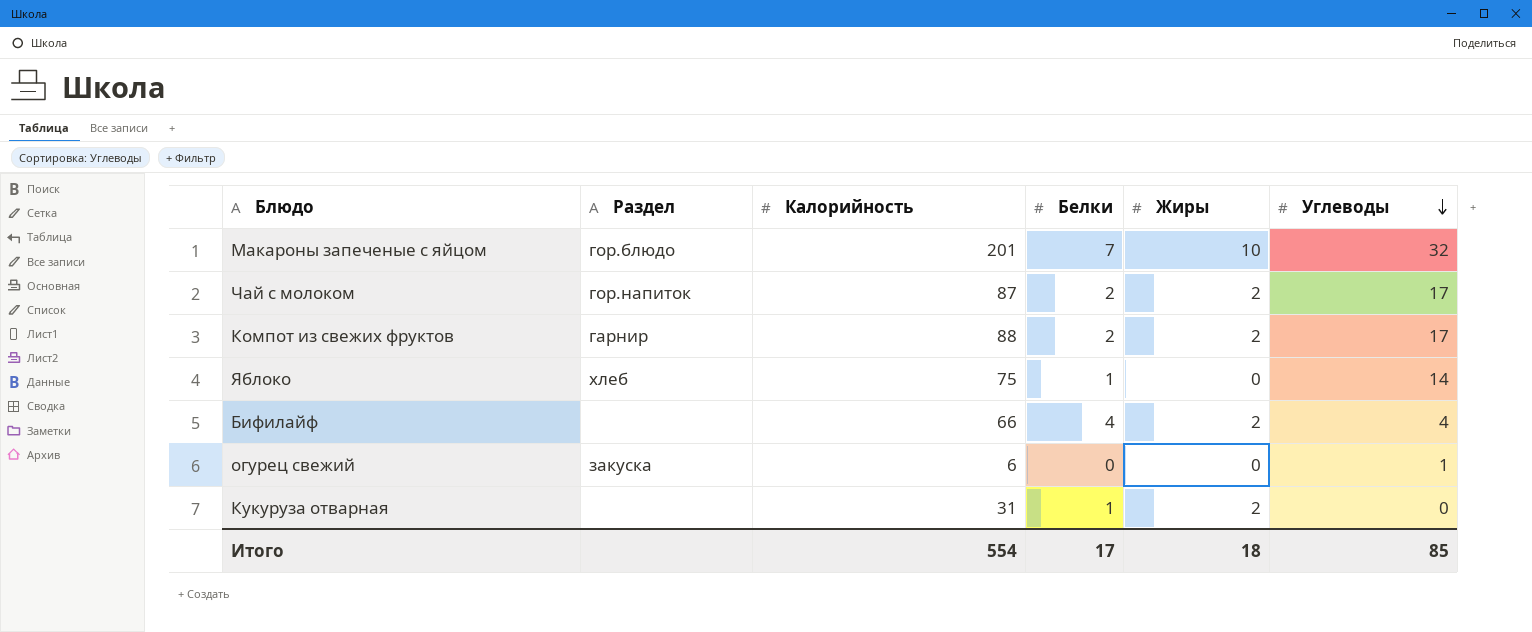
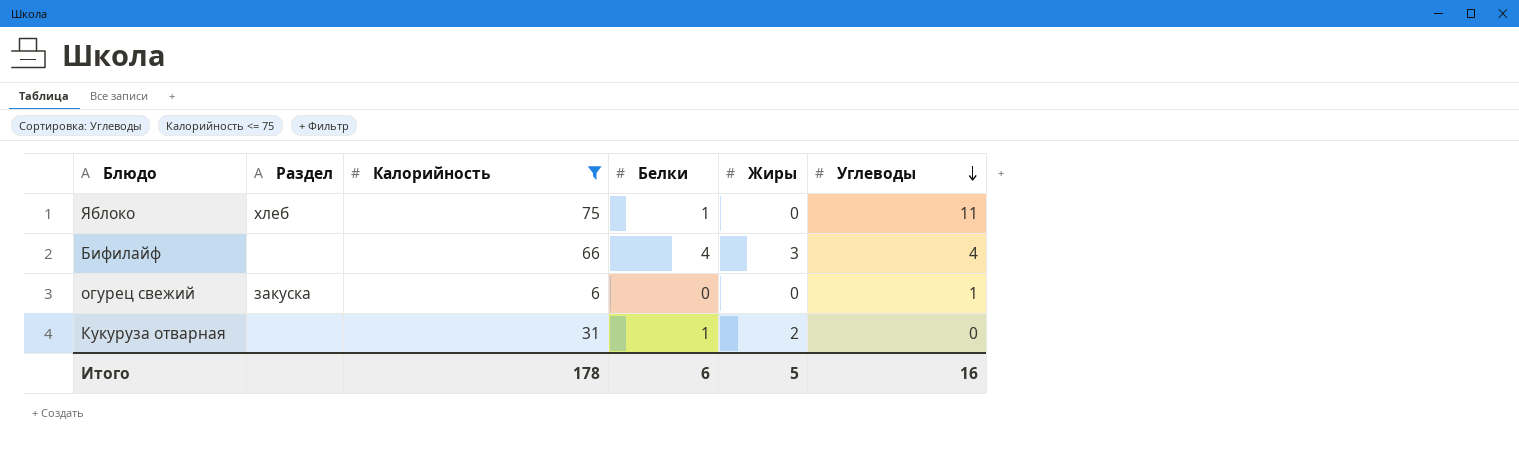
filter: none -> Калорийность <= 75
Яблоко | Углеводы: 14 -> 11
Бифилайф | Жиры: 2 -> 3
Итого | Калорийность: 554 -> 178
Итого | Белки: 17 -> 6
Итого | Жиры: 18 -> 5
Итого | Углеводы: 85 -> 16

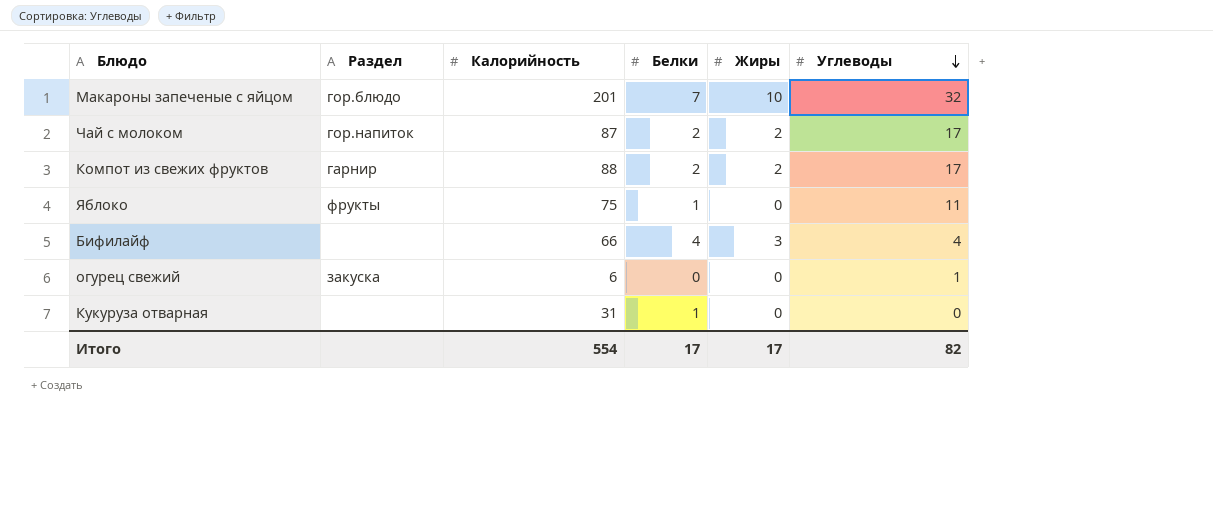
filter: Калорийность <= 75 -> none
Яблоко | Раздел: хлеб -> фрукты
Кукуруза отварная | Жиры: 2 -> 0
Итого | Калорийность: 178 -> 554
Итого | Белки: 6 -> 17
Итого | Жиры: 5 -> 17
Итого | Углеводы: 16 -> 82

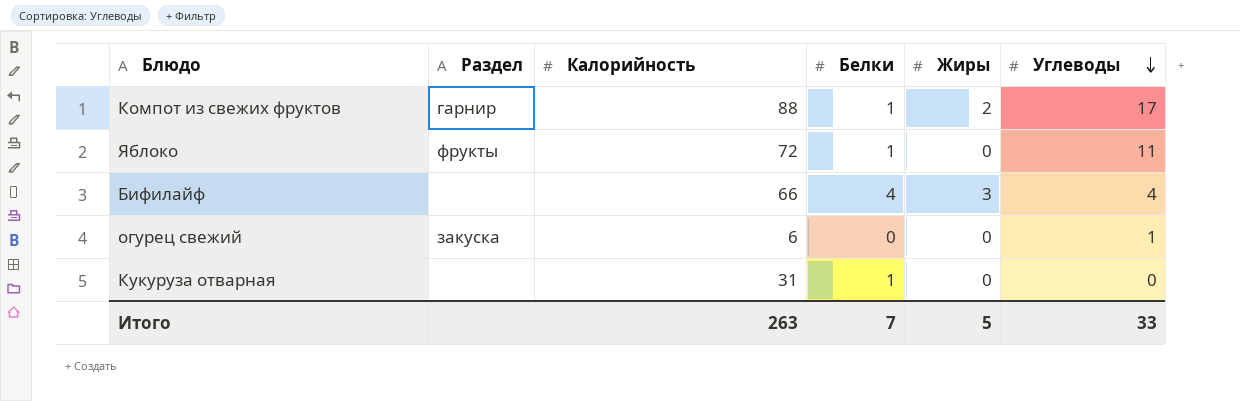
row Макароны запеченые с яйцом: гор.блюдо | 201 | 7 | 10 | 32 -> none
row Чай с молоком: гор.напиток | 87 | 2 | 2 | 17 -> none
Компот из свежих фруктов | Белки: 2 -> 1
Яблоко | Калорийность: 75 -> 72
Итого | Калорийность: 554 -> 263
Итого | Белки: 17 -> 7
Итого | Жиры: 17 -> 5
Итого | Углеводы: 82 -> 33

